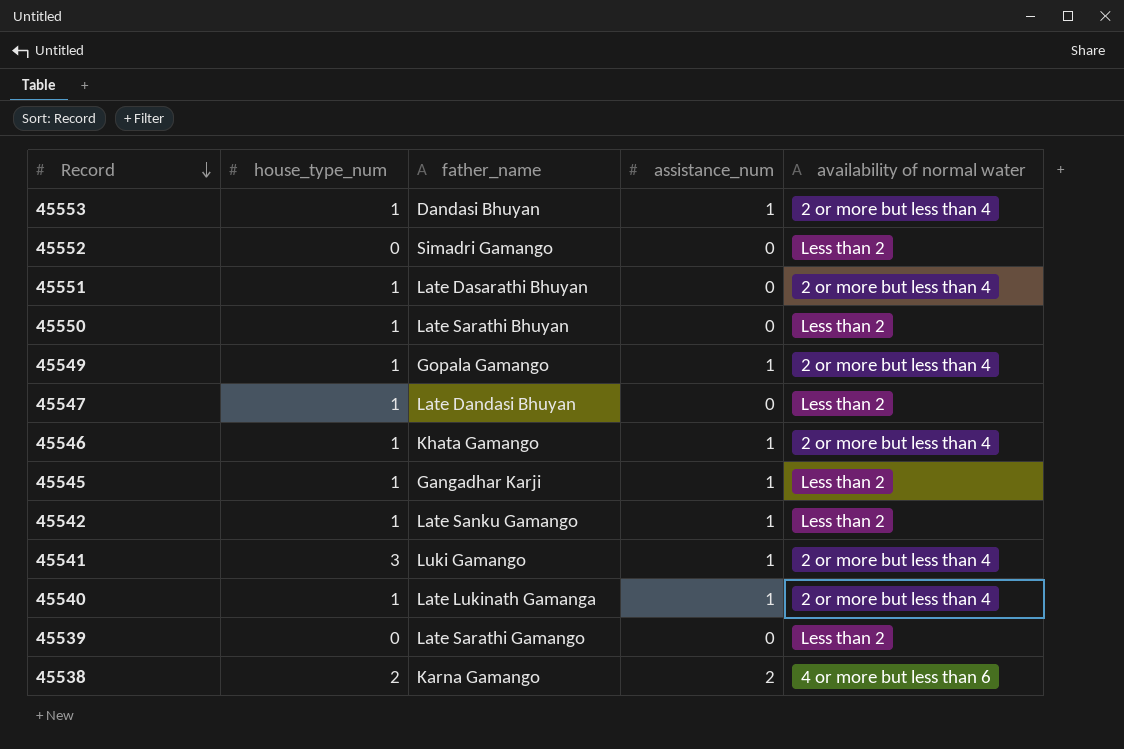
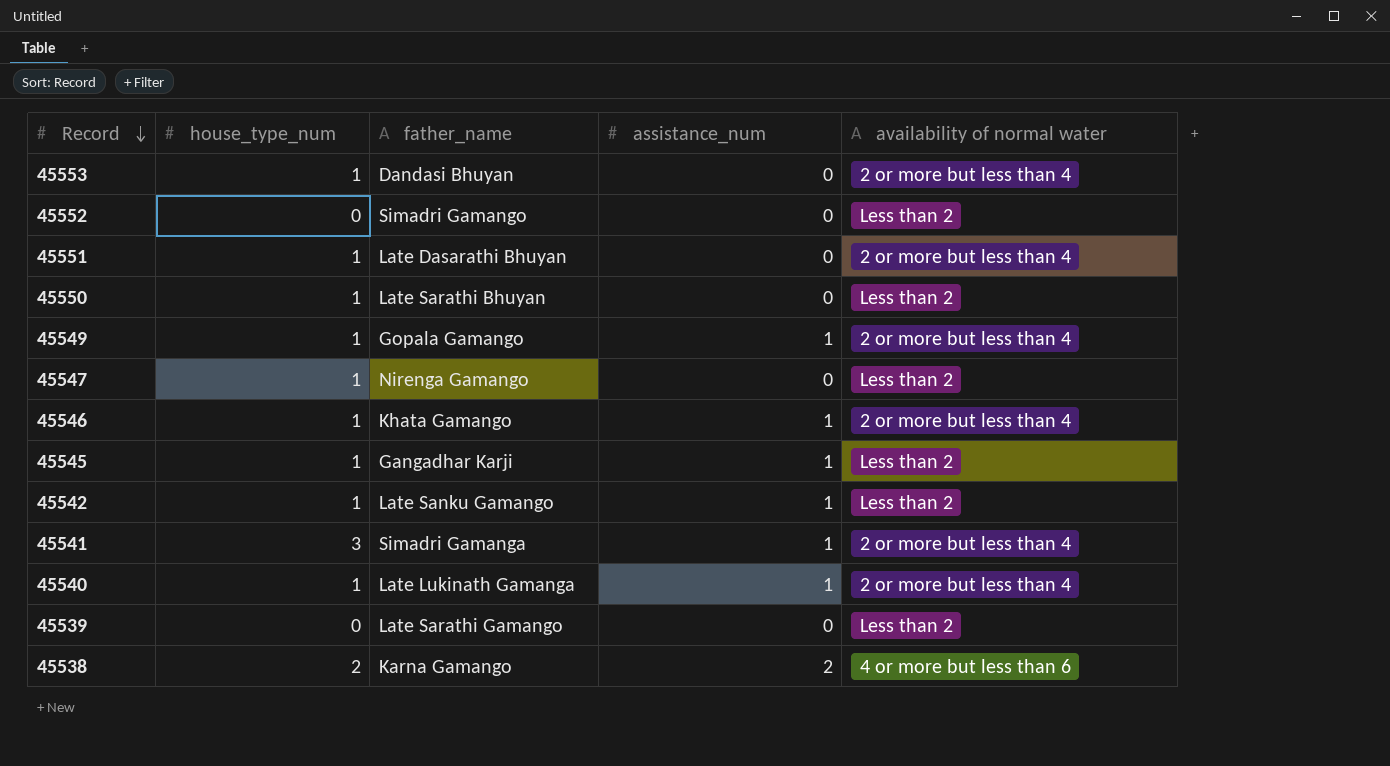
45553 | assistance_num: 1 -> 0
45547 | father_name: Late Dandasi Bhuyan -> Nirenga Gamango
45541 | father_name: Luki Gamango -> Simadri Gamanga

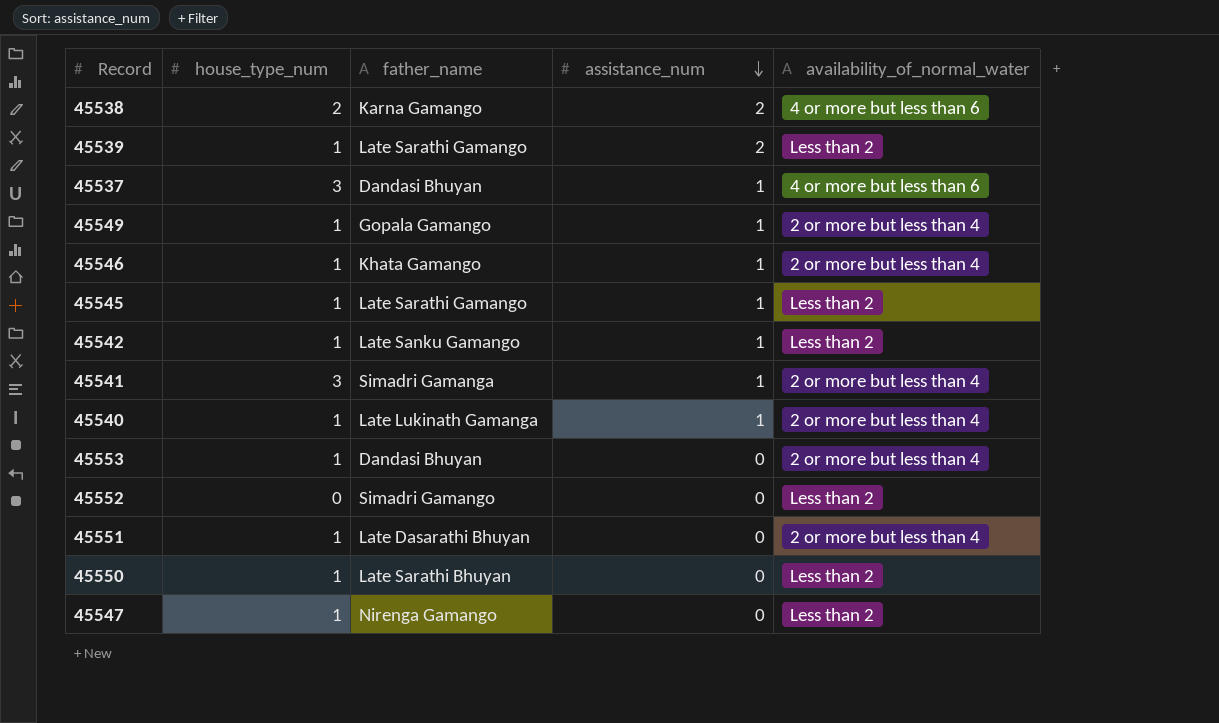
row order: Record descending -> assistance_num descending
column name: availability of normal water -> availability_of_normal_water
45539 | house_type_num: 0 -> 1
45539 | assistance_num: 0 -> 2
row 45537: none -> 3 | Dandasi Bhuyan | 1 | 4 or more but less than 6
45545 | father_name: Gangadhar Karji -> Late Sarathi Gamango

